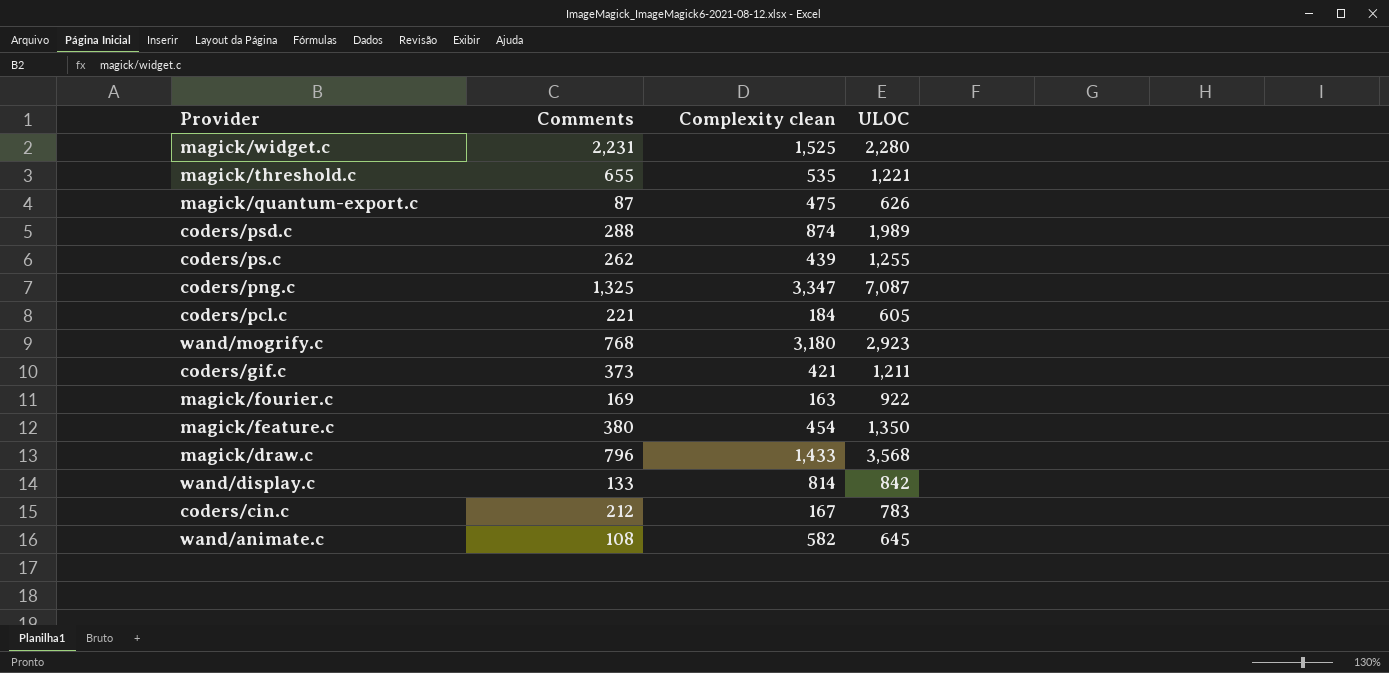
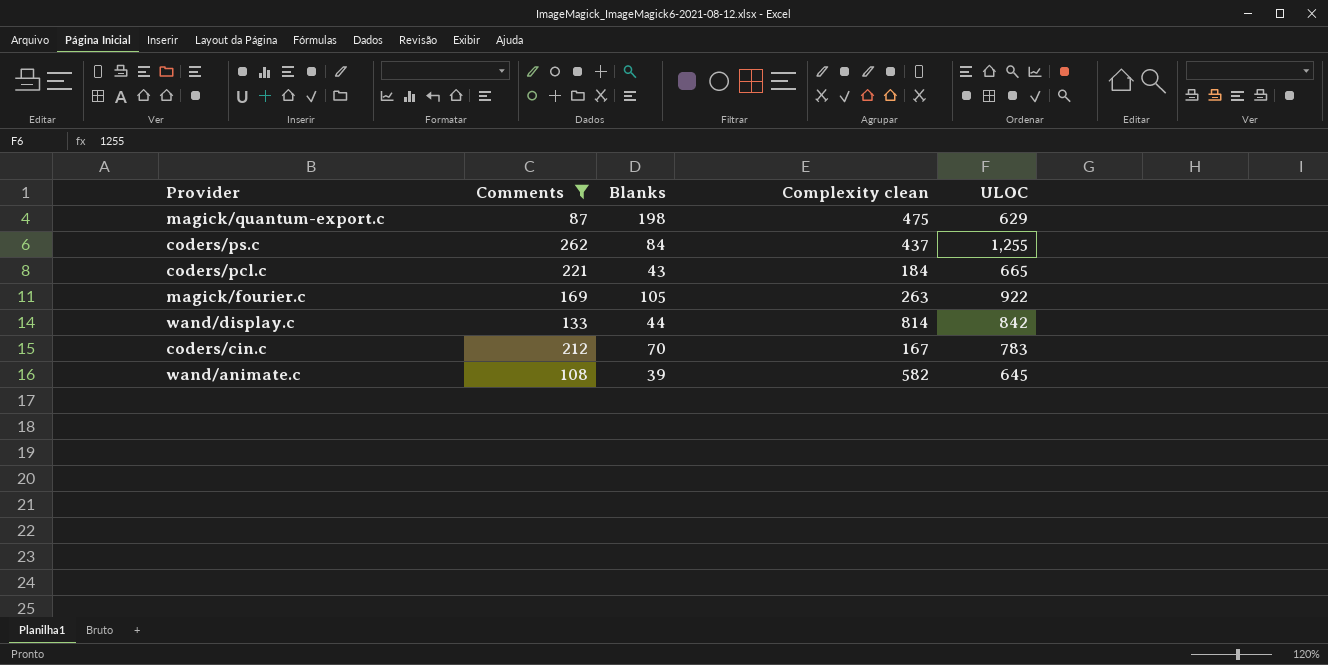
filter: none -> Comments <= 262
column Blanks | position: none -> 3
magick/quantum-export.c | ULOC: 626 -> 629
coders/ps.c | Complexity clean: 439 -> 437
coders/pcl.c | ULOC: 605 -> 665
magick/fourier.c | Complexity clean: 163 -> 263

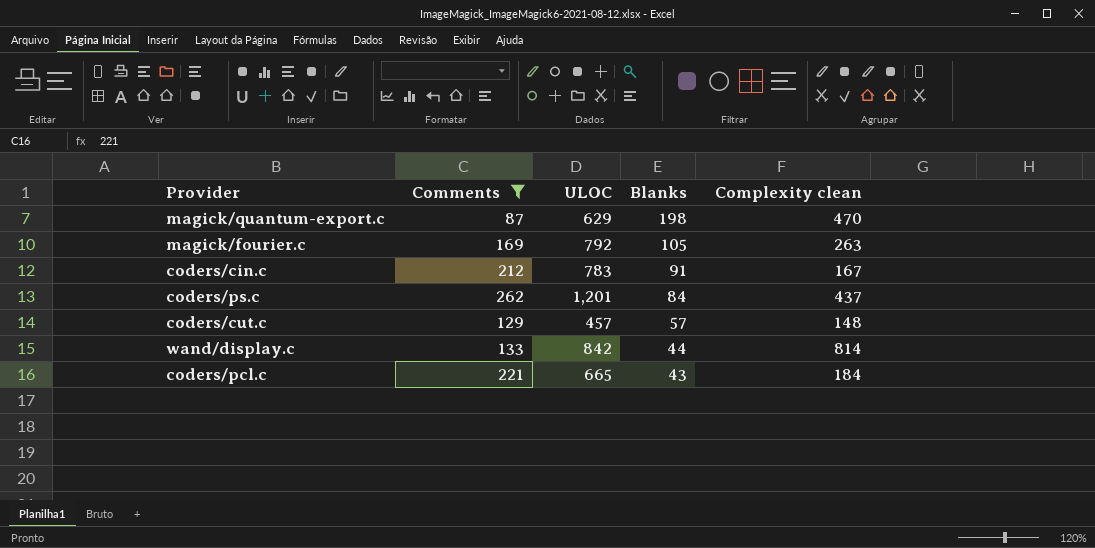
row order: none -> Blanks descending
column ULOC | position: 5 -> 3
row wand/animate.c: 108 | 39 | 582 | 645 -> none
magick/quantum-export.c | Complexity clean: 475 -> 470
magick/fourier.c | ULOC: 922 -> 792
coders/cin.c | Blanks: 70 -> 91
coders/ps.c | ULOC: 1,255 -> 1,201
row coders/cut.c: none -> 129 | 457 | 57 | 148

